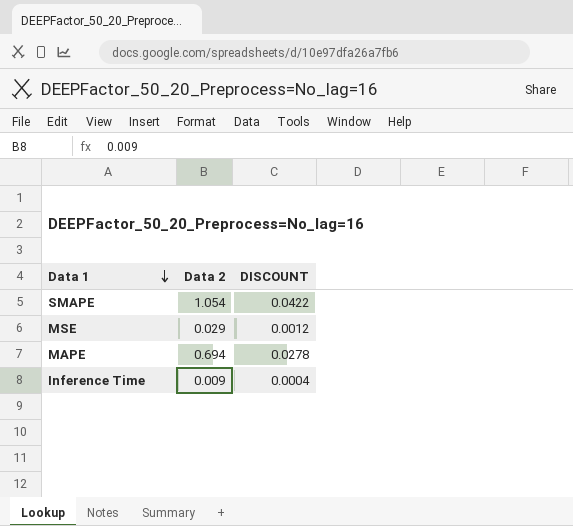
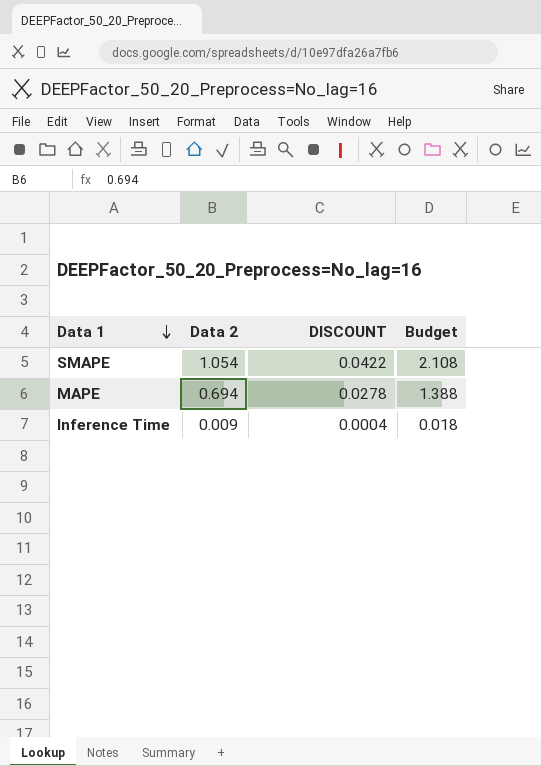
column Budget | formula: none -> [Data 2] * 2
row MSE: 0.029 | 0.0012 -> none

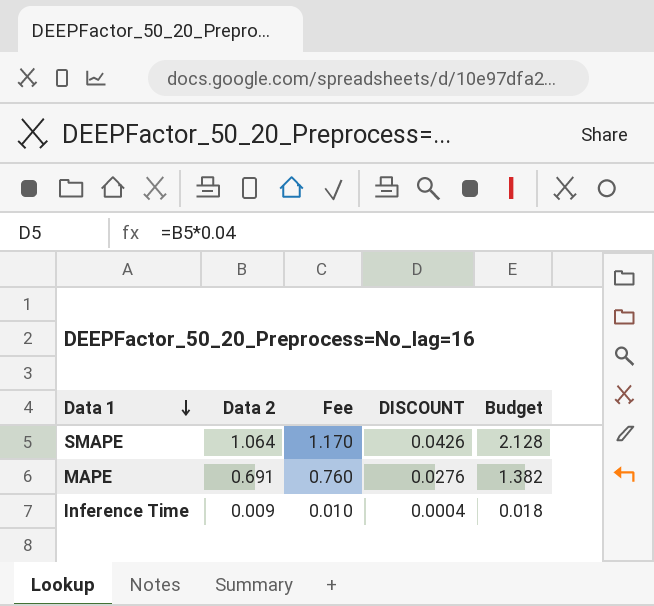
column Fee | formula: none -> [Data 2] * 1.1
SMAPE | Data 2: 1.054 -> 1.064
SMAPE | DISCOUNT: 0.0422 -> 0.0426
SMAPE | Budget: 2.108 -> 2.128
MAPE | Data 2: 0.694 -> 0.691
MAPE | DISCOUNT: 0.0278 -> 0.0276
MAPE | Budget: 1.388 -> 1.382

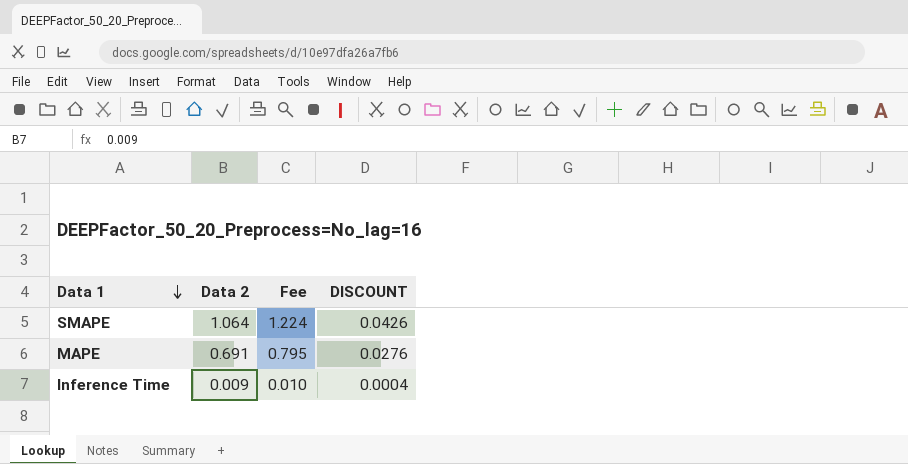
column Budget | formula: [Data 2] * 2 -> none
column Fee | formula: [Data 2] * 1.1 -> [Data 2] * 1.15

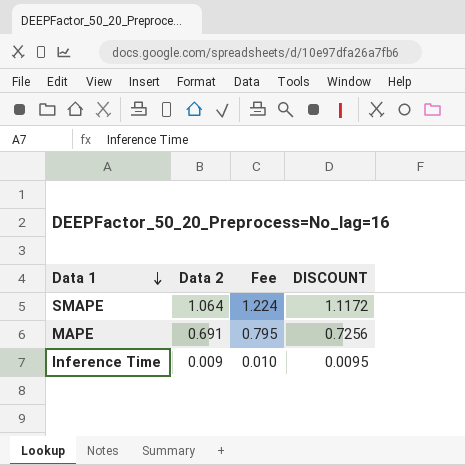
column DISCOUNT | formula: [Data 2] * 0.04 -> [Data 2] * 1.05

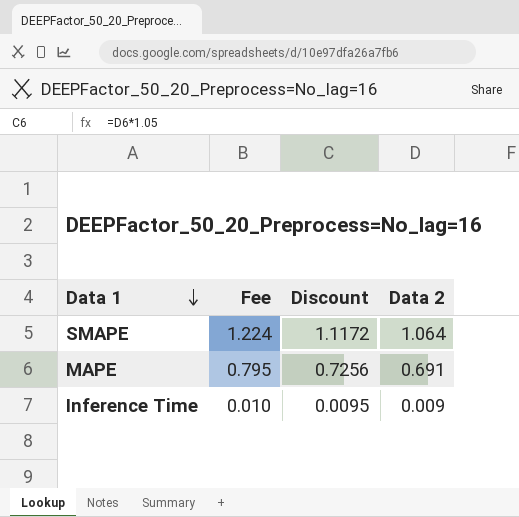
column name: DISCOUNT -> Discount
column Data 2 | position: 2 -> 4

